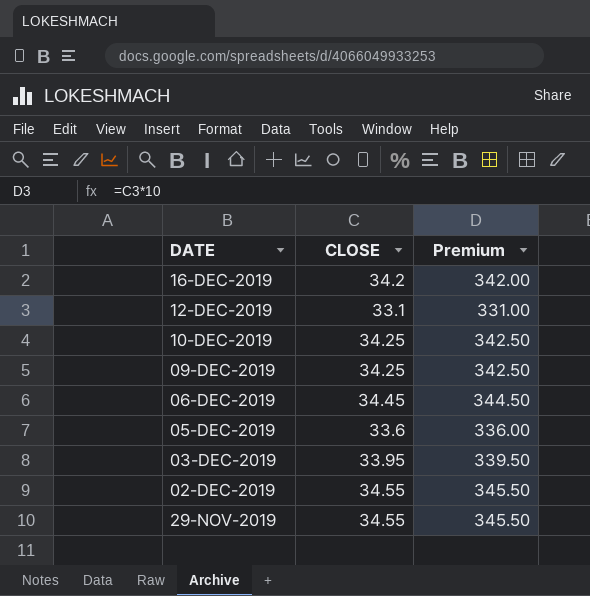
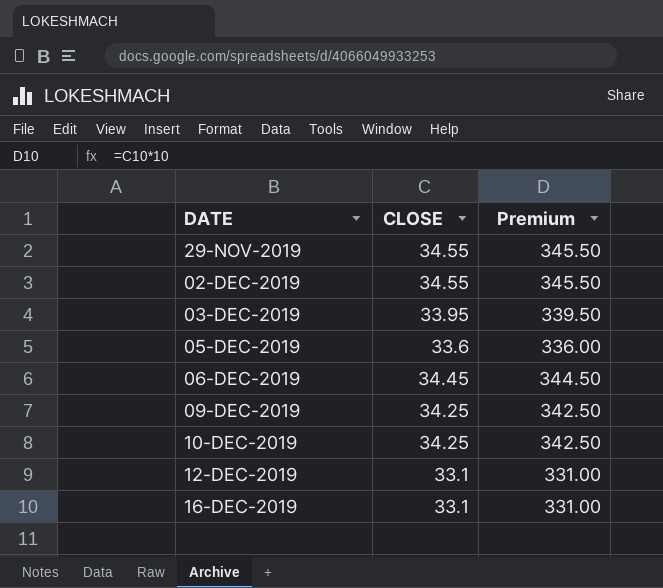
row order: DATE descending -> DATE ascending
16-DEC-2019 | CLOSE: 34.2 -> 33.1
16-DEC-2019 | Premium: 342.00 -> 331.00

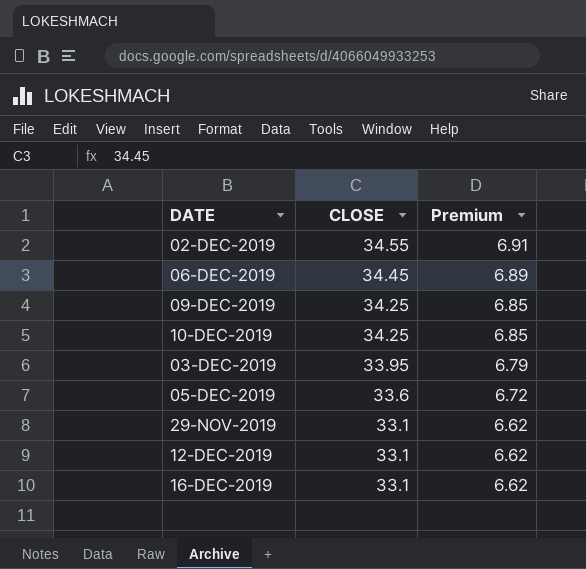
row order: DATE ascending -> CLOSE descending
column Premium | formula: [CLOSE] * 10 -> [CLOSE] * 0.2
29-NOV-2019 | CLOSE: 34.55 -> 33.1

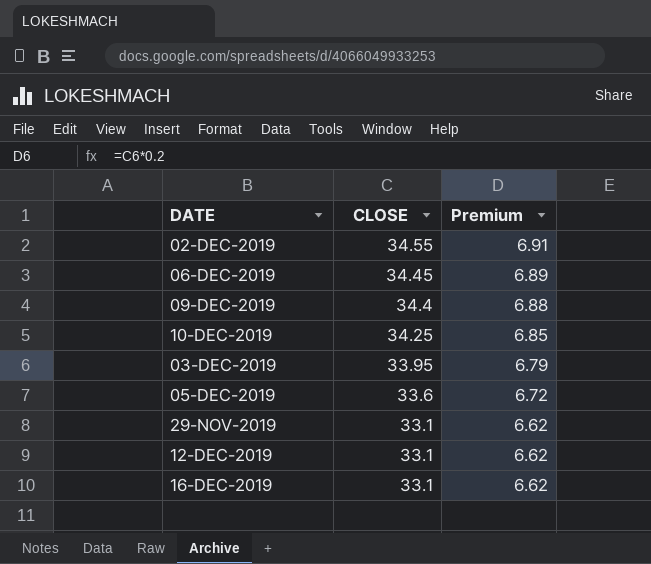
09-DEC-2019 | CLOSE: 34.25 -> 34.4
09-DEC-2019 | Premium: 6.85 -> 6.88

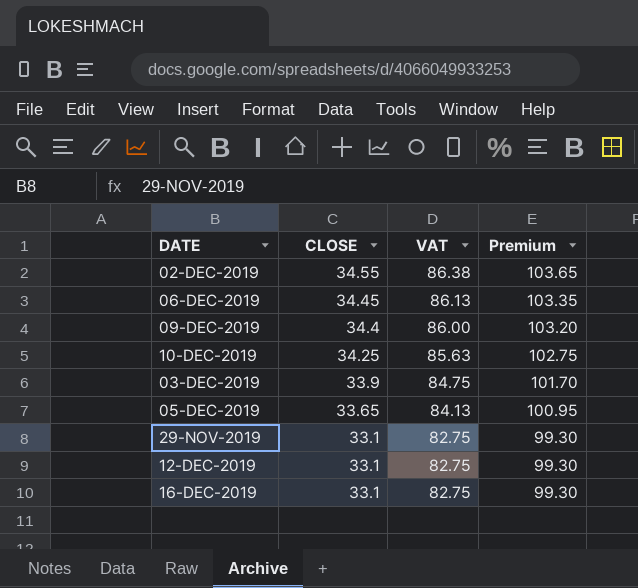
column VAT | formula: none -> [CLOSE] * 2.5
column Premium | formula: [CLOSE] * 0.2 -> [CLOSE] * 3
03-DEC-2019 | CLOSE: 33.95 -> 33.9
05-DEC-2019 | CLOSE: 33.6 -> 33.65

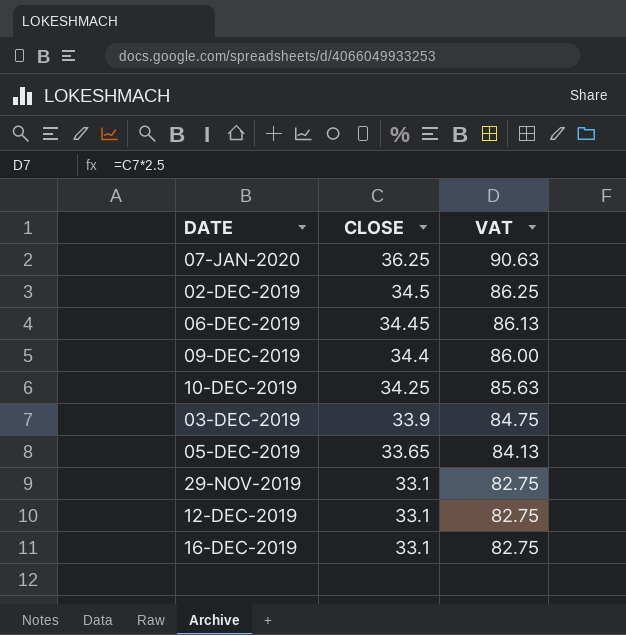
column Premium | formula: [CLOSE] * 3 -> none
row 07-JAN-2020: none -> 36.25 | 90.63
02-DEC-2019 | CLOSE: 34.55 -> 34.5
02-DEC-2019 | VAT: 86.38 -> 86.25

